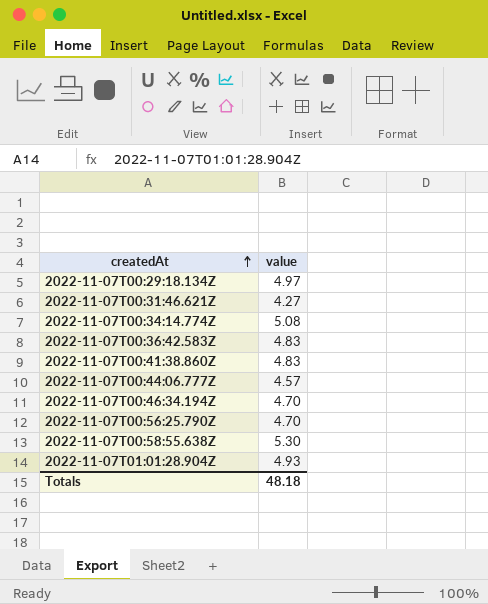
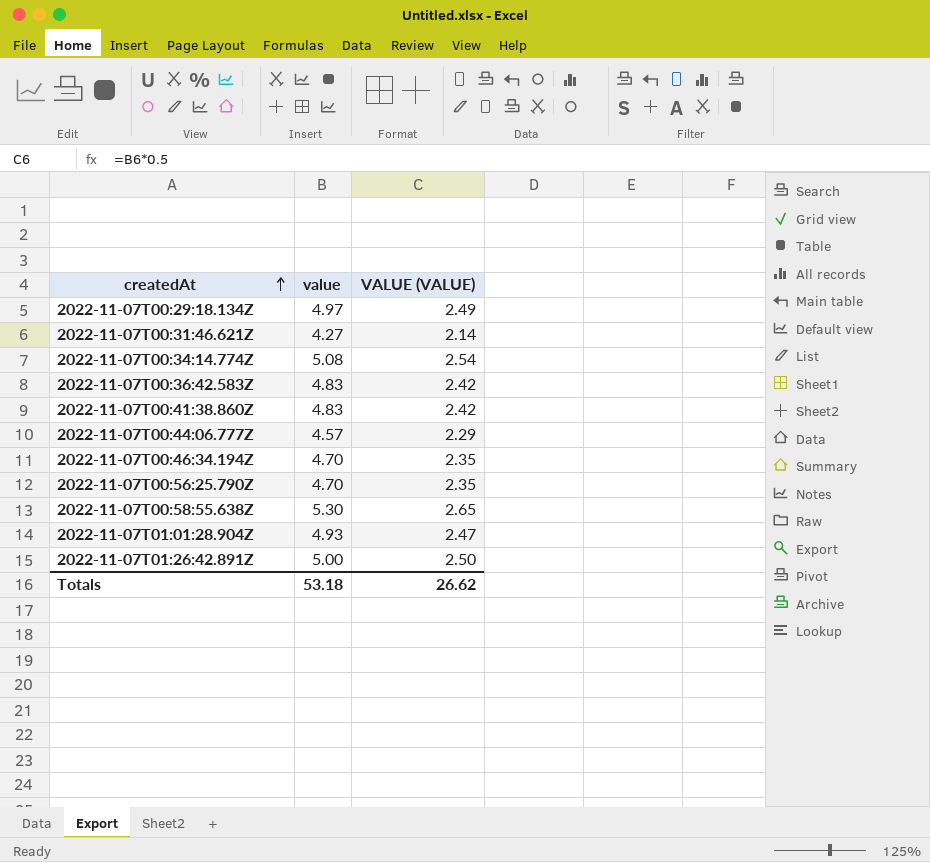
column VALUE (VALUE) | formula: none -> [value] * 0.5
row 2022-11-07T01:26:42.891Z: none -> 5.00 | 2.50
Totals | value: 48.18 -> 53.18

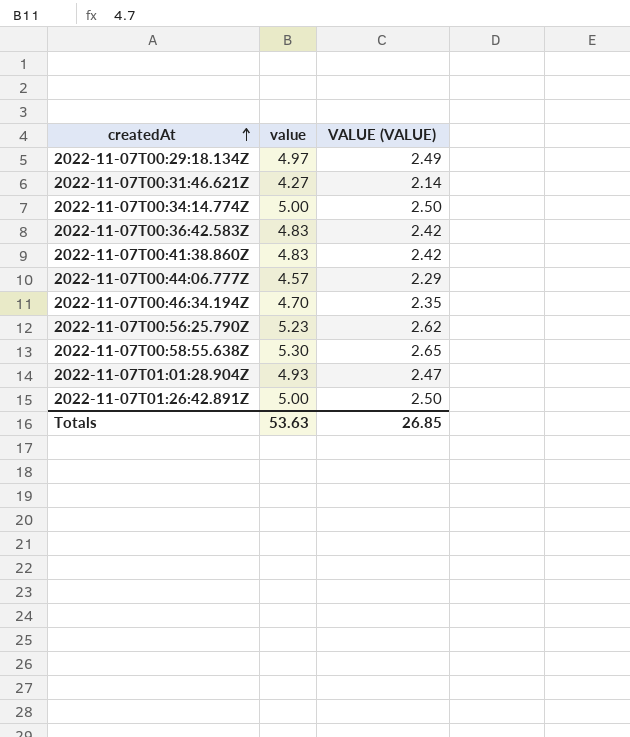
2022-11-07T00:34:14.774Z | value: 5.08 -> 5.00
2022-11-07T00:34:14.774Z | VALUE (VALUE): 2.54 -> 2.50
2022-11-07T00:56:25.790Z | value: 4.70 -> 5.23
2022-11-07T00:56:25.790Z | VALUE (VALUE): 2.35 -> 2.62
Totals | value: 53.18 -> 53.63
Totals | VALUE (VALUE): 26.62 -> 26.85

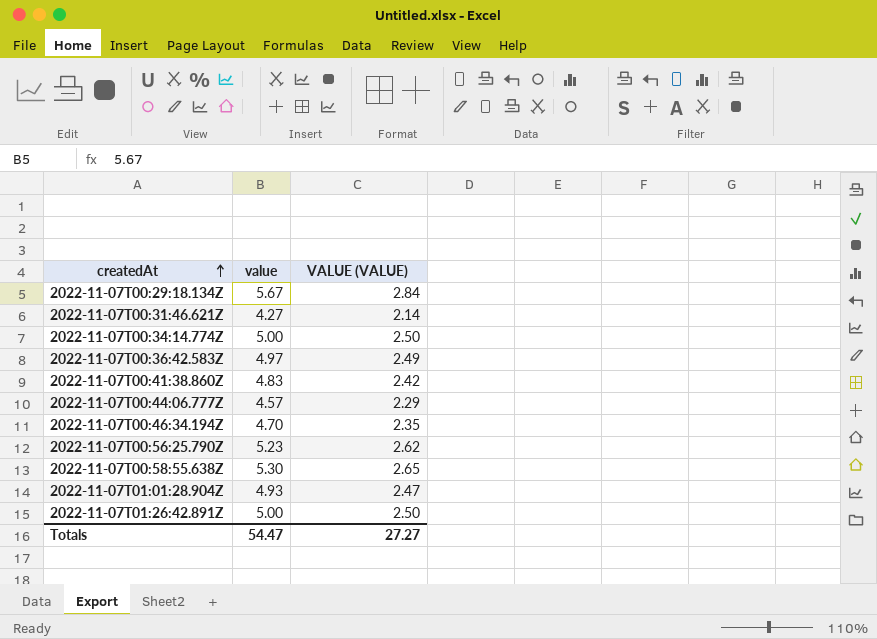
2022-11-07T00:29:18.134Z | value: 4.97 -> 5.67
2022-11-07T00:29:18.134Z | VALUE (VALUE): 2.49 -> 2.84
2022-11-07T00:36:42.583Z | value: 4.83 -> 4.97
2022-11-07T00:36:42.583Z | VALUE (VALUE): 2.42 -> 2.49
Totals | value: 53.63 -> 54.47
Totals | VALUE (VALUE): 26.85 -> 27.27

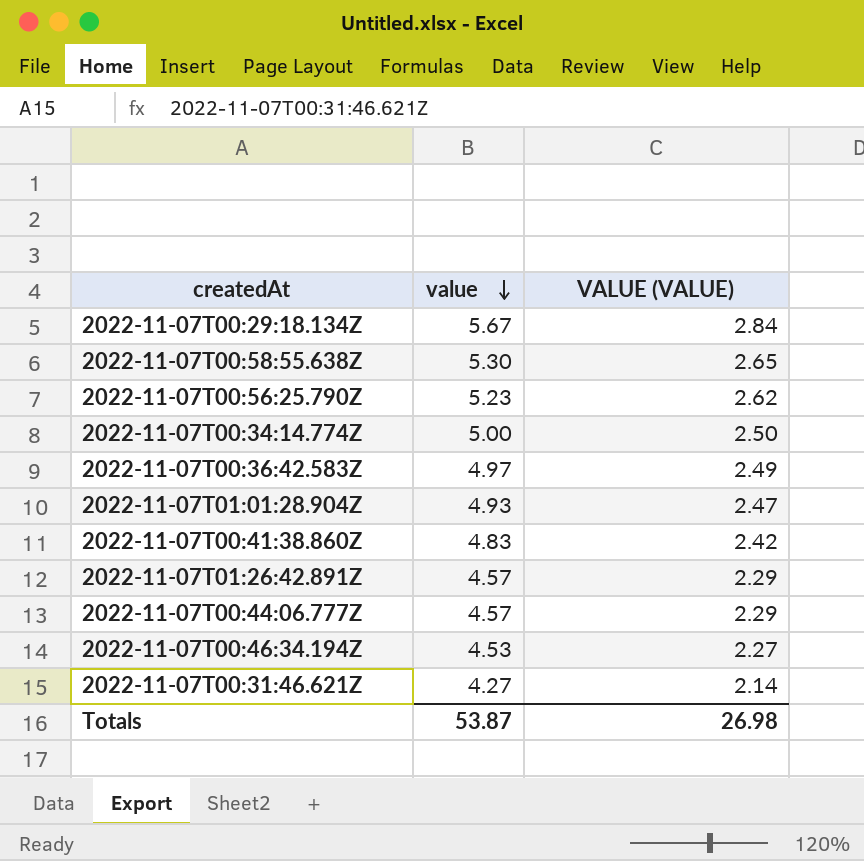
row order: createdAt ascending -> value descending
2022-11-07T01:26:42.891Z | value: 5.00 -> 4.57
2022-11-07T01:26:42.891Z | VALUE (VALUE): 2.50 -> 2.29
2022-11-07T00:46:34.194Z | value: 4.70 -> 4.53
2022-11-07T00:46:34.194Z | VALUE (VALUE): 2.35 -> 2.27
Totals | value: 54.47 -> 53.87
Totals | VALUE (VALUE): 27.27 -> 26.98

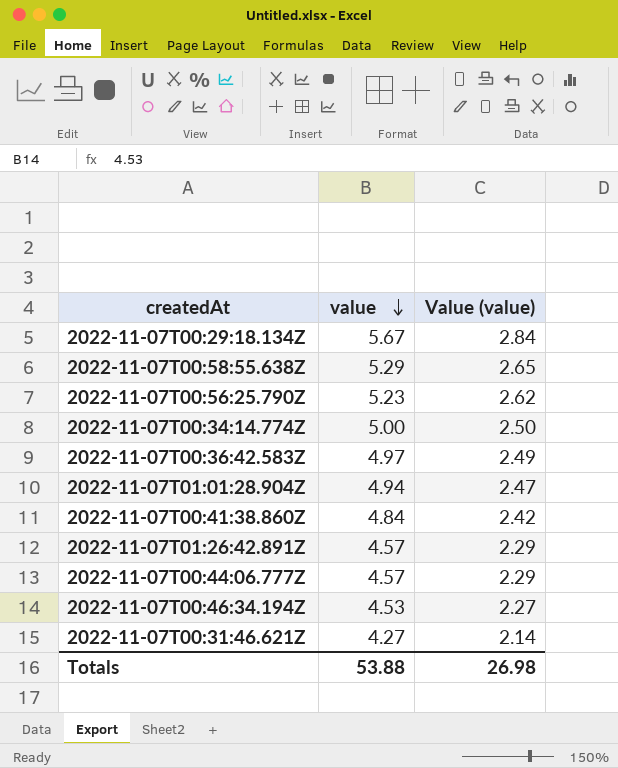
column name: VALUE (VALUE) -> Value (value)
2022-11-07T00:58:55.638Z | value: 5.30 -> 5.29
2022-11-07T01:01:28.904Z | value: 4.93 -> 4.94
2022-11-07T00:41:38.860Z | value: 4.83 -> 4.84
Totals | value: 53.87 -> 53.88

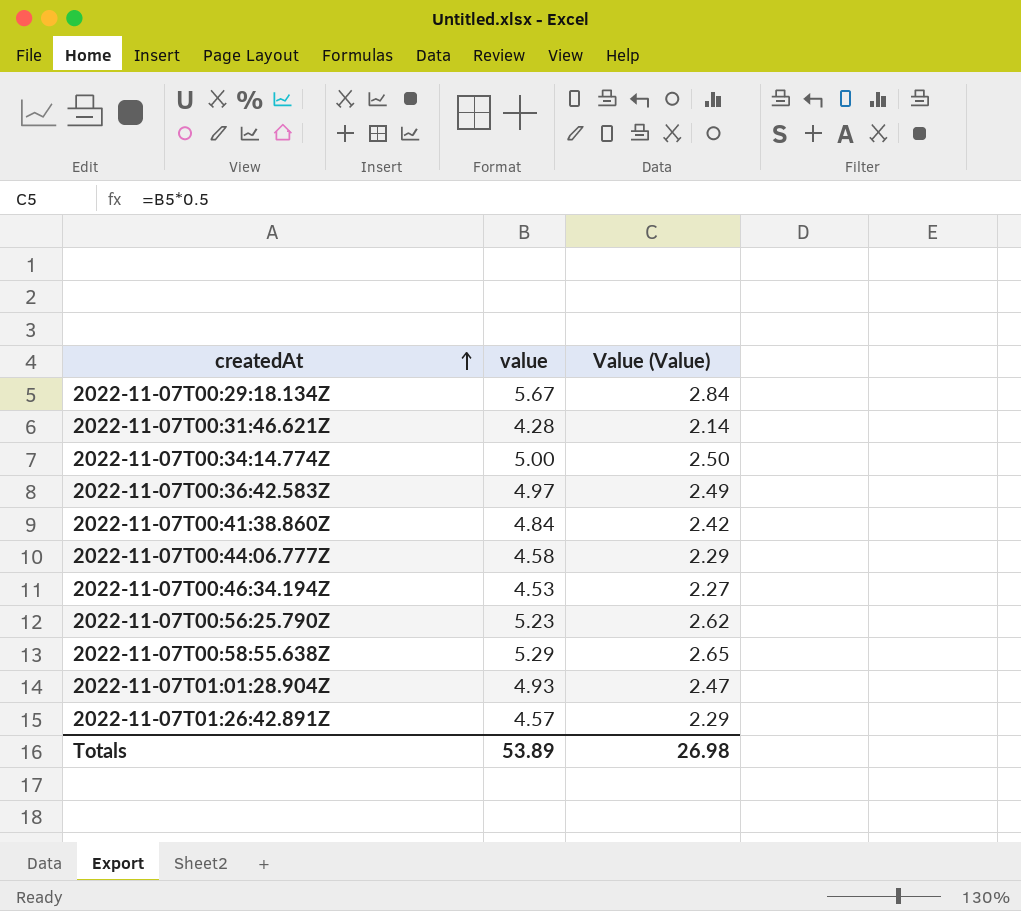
row order: value descending -> createdAt ascending
column name: Value (value) -> Value (Value)
2022-11-07T00:31:46.621Z | value: 4.27 -> 4.28
2022-11-07T00:44:06.777Z | value: 4.57 -> 4.58
2022-11-07T01:01:28.904Z | value: 4.94 -> 4.93
Totals | value: 53.88 -> 53.89

